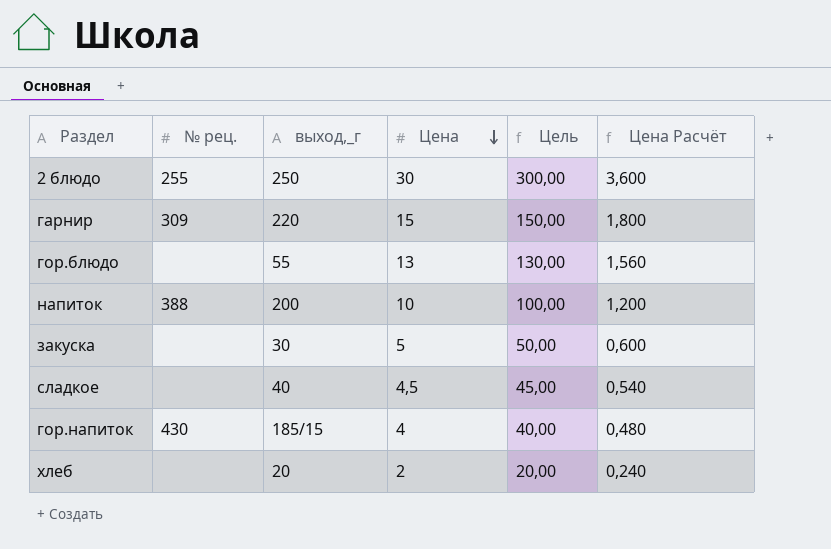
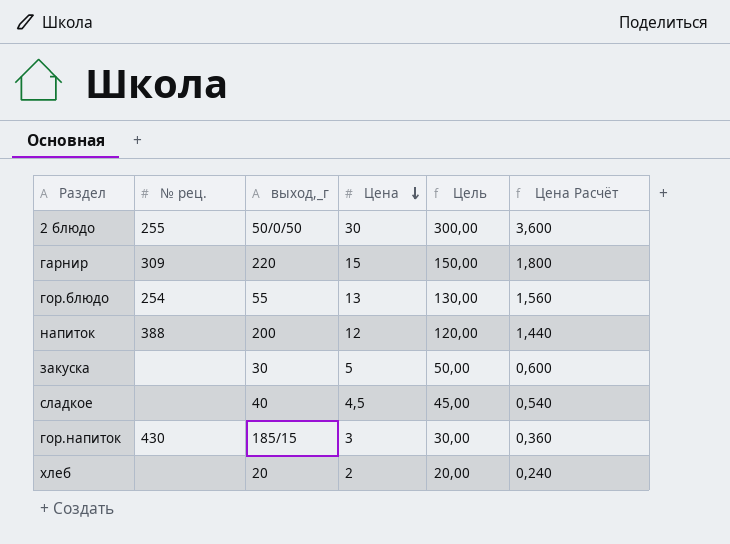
2 блюдо | выход,_г: 250 -> 50/0/50
гор.блюдо | № рец.: none -> 254
напиток | Цена: 10 -> 12
напиток | Цель: 100,00 -> 120,00
напиток | Цена Расчёт: 1,200 -> 1,440
гор.напиток | Цена: 4 -> 3
гор.напиток | Цель: 40,00 -> 30,00
гор.напиток | Цена Расчёт: 0,480 -> 0,360

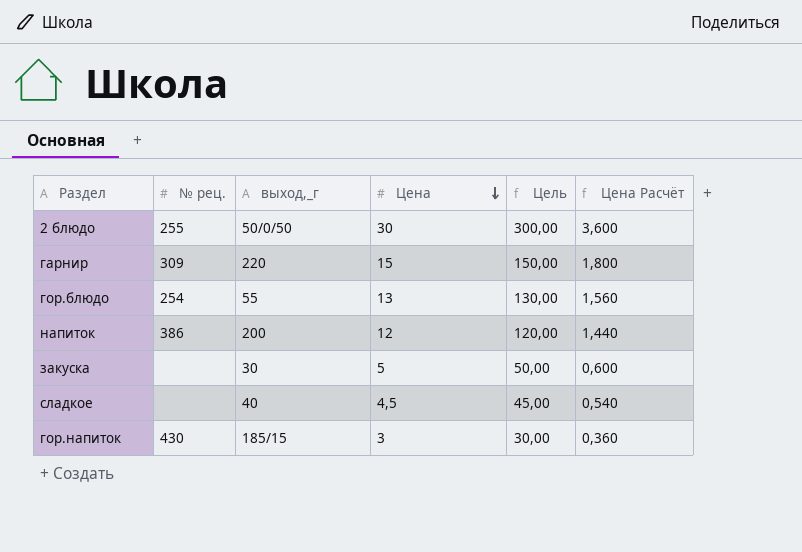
row хлеб: none | 20 | 2 | 20,00 | 0,240 -> none
напиток | № рец.: 388 -> 386

